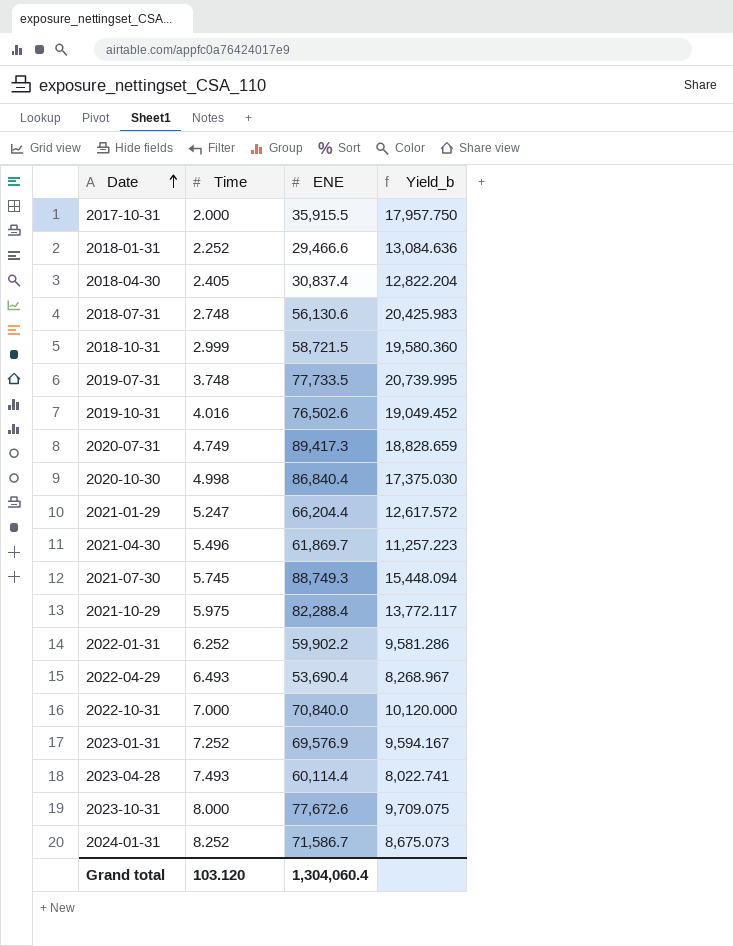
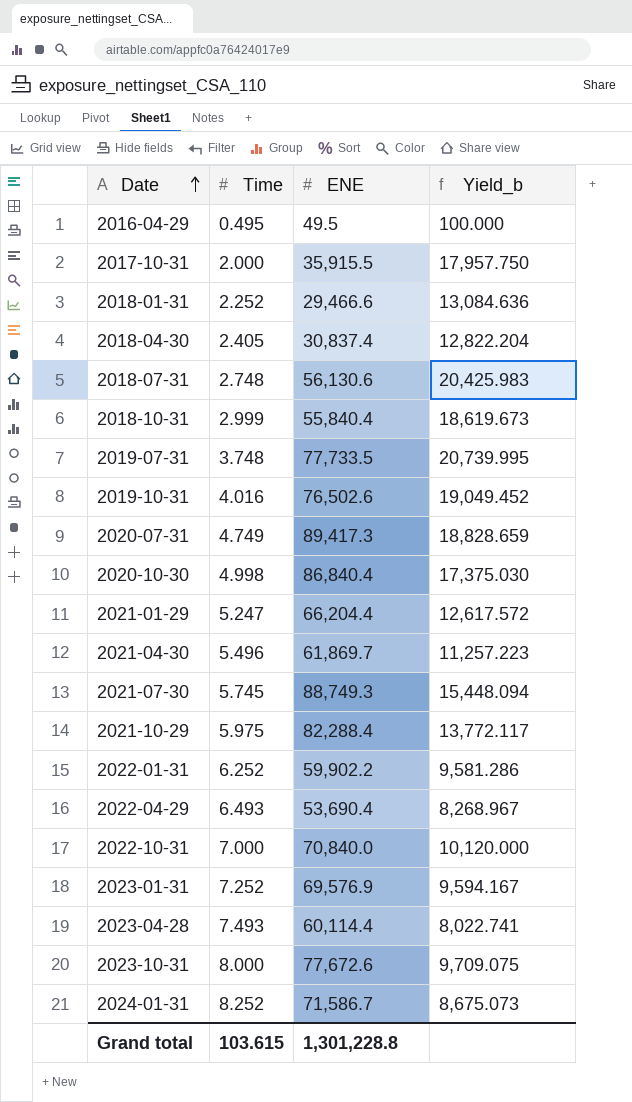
row 2016-04-29: none -> 0.495 | 49.5 | 100.000
2018-10-31 | ENE: 58,721.5 -> 55,840.4
2018-10-31 | Yield_b: 19,580.360 -> 18,619.673
Grand total | Time: 103.120 -> 103.615
Grand total | ENE: 1,304,060.4 -> 1,301,228.8

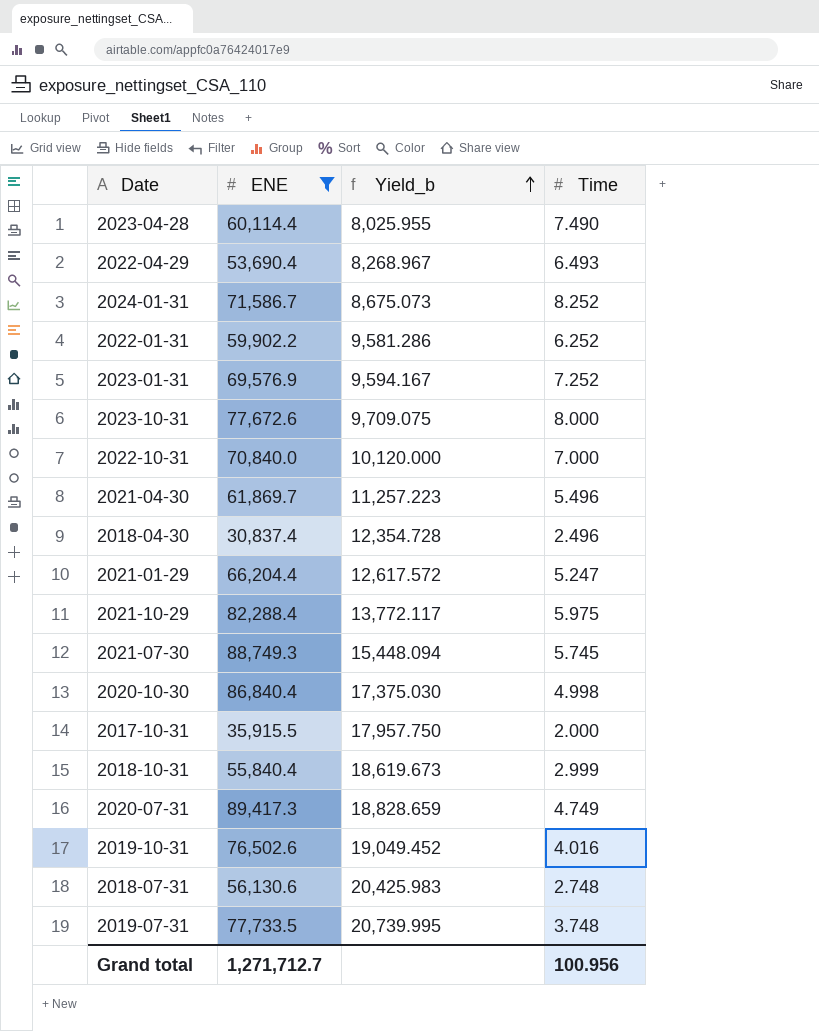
filter: none -> ENE >= 30,837.4
row order: Date ascending -> Yield_b ascending
column Time | position: 2 -> 4
2023-04-28 | Yield_b: 8,022.741 -> 8,025.955
2023-04-28 | Time: 7.493 -> 7.490
2018-04-30 | Yield_b: 12,822.204 -> 12,354.728
2018-04-30 | Time: 2.405 -> 2.496
Grand total | ENE: 1,301,228.8 -> 1,271,712.7
Grand total | Time: 103.615 -> 100.956

